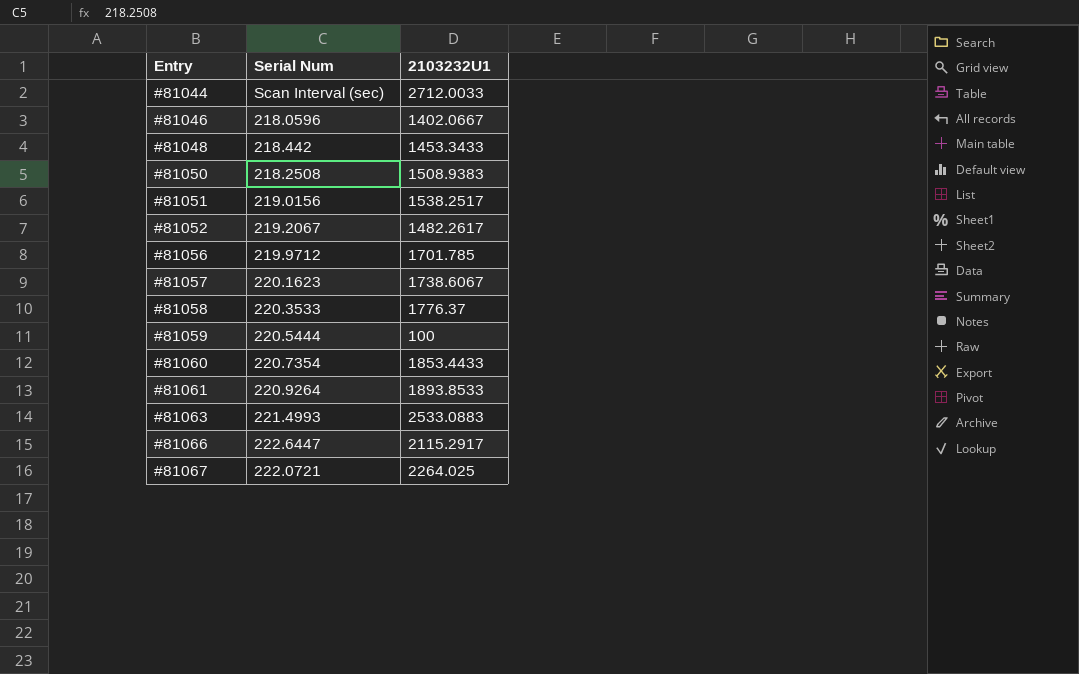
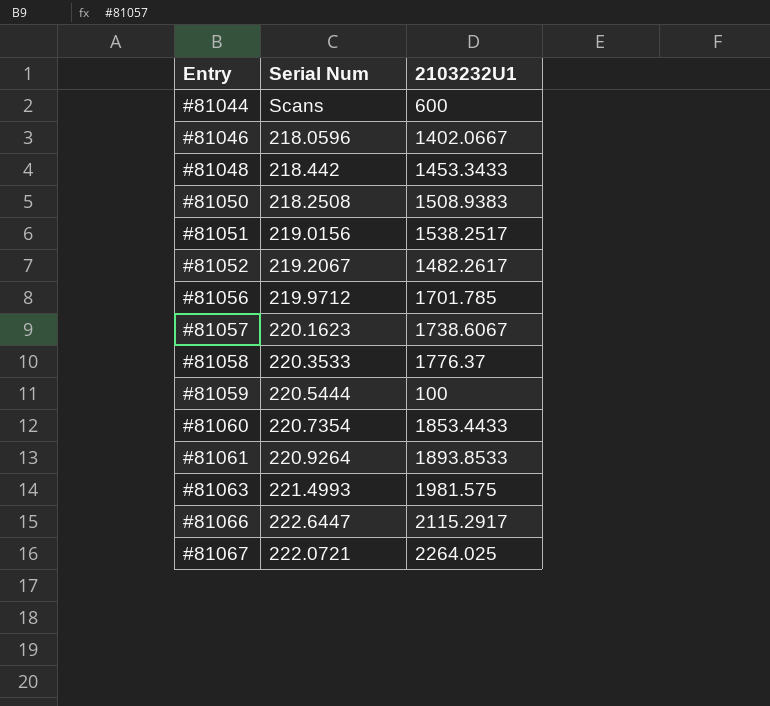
#81044 | Serial Num: Scan Interval (sec) -> Scans
#81044 | 2103232U1: 2712.0033 -> 600
#81063 | 2103232U1: 2533.0883 -> 1981.575

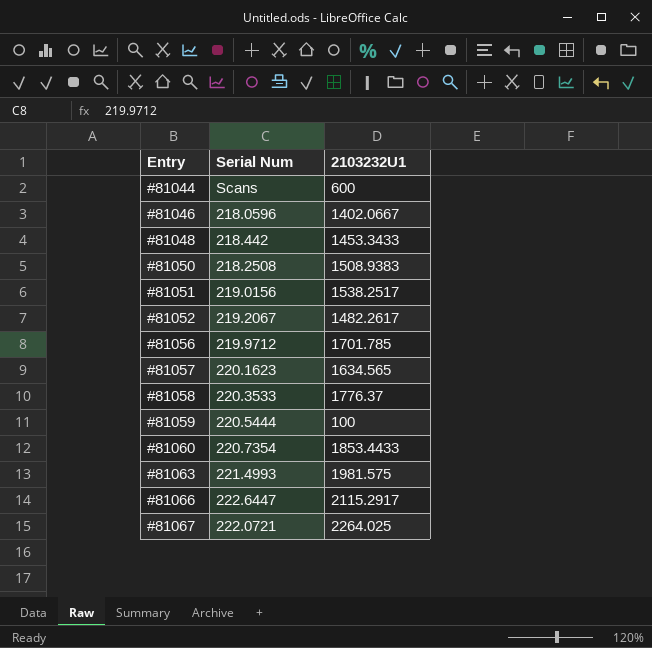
row #81061: 220.9264 | 1893.8533 -> none
#81057 | 2103232U1: 1738.6067 -> 1634.565

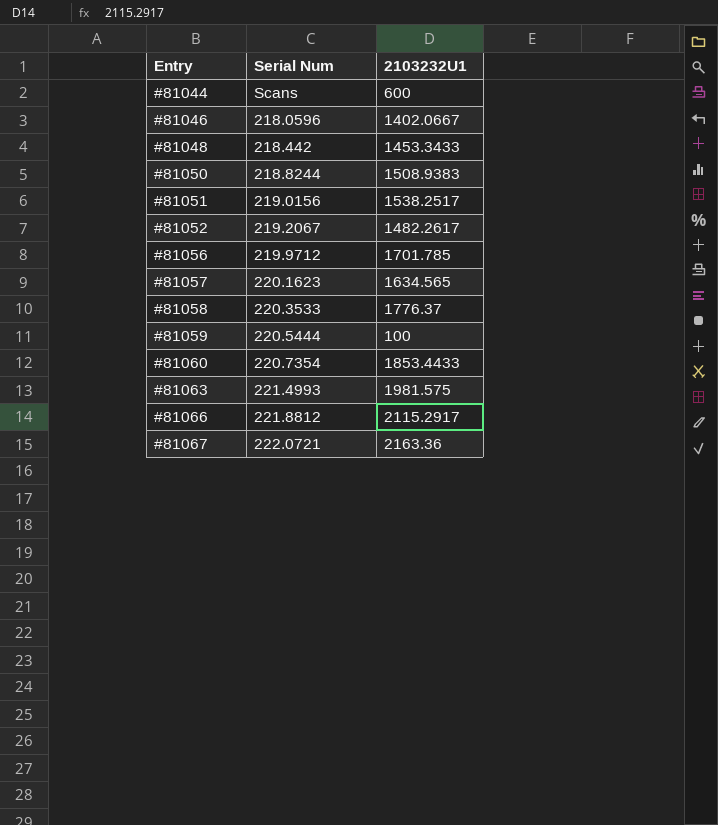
#81050 | Serial Num: 218.2508 -> 218.8244
#81066 | Serial Num: 222.6447 -> 221.8812
#81067 | 2103232U1: 2264.025 -> 2163.36

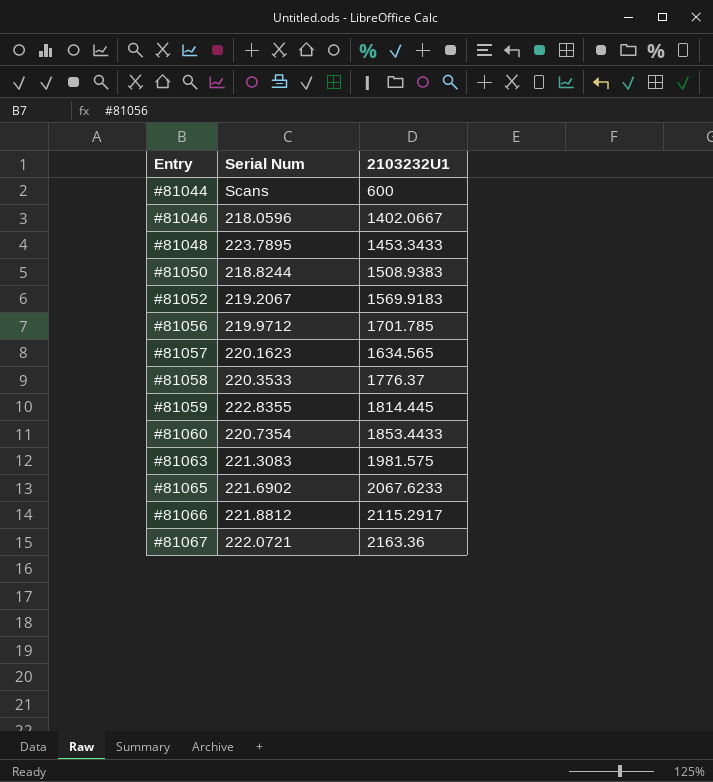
row #81051: 219.0156 | 1538.2517 -> none
#81048 | Serial Num: 218.442 -> 223.7895
#81052 | 2103232U1: 1482.2617 -> 1569.9183
#81059 | Serial Num: 220.5444 -> 222.8355
#81059 | 2103232U1: 100 -> 1814.445
#81063 | Serial Num: 221.4993 -> 221.3083
row #81065: none -> 221.6902 | 2067.6233

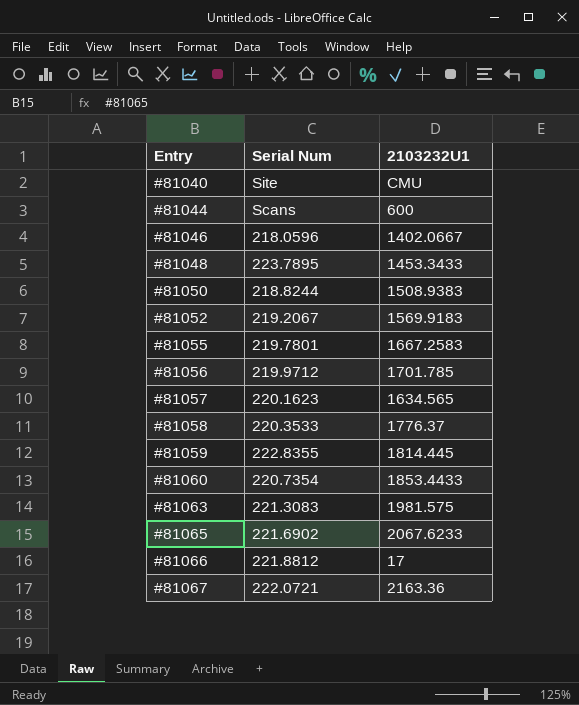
row #81040: none -> Site | CMU
row #81055: none -> 219.7801 | 1667.2583
#81066 | 2103232U1: 2115.2917 -> 17

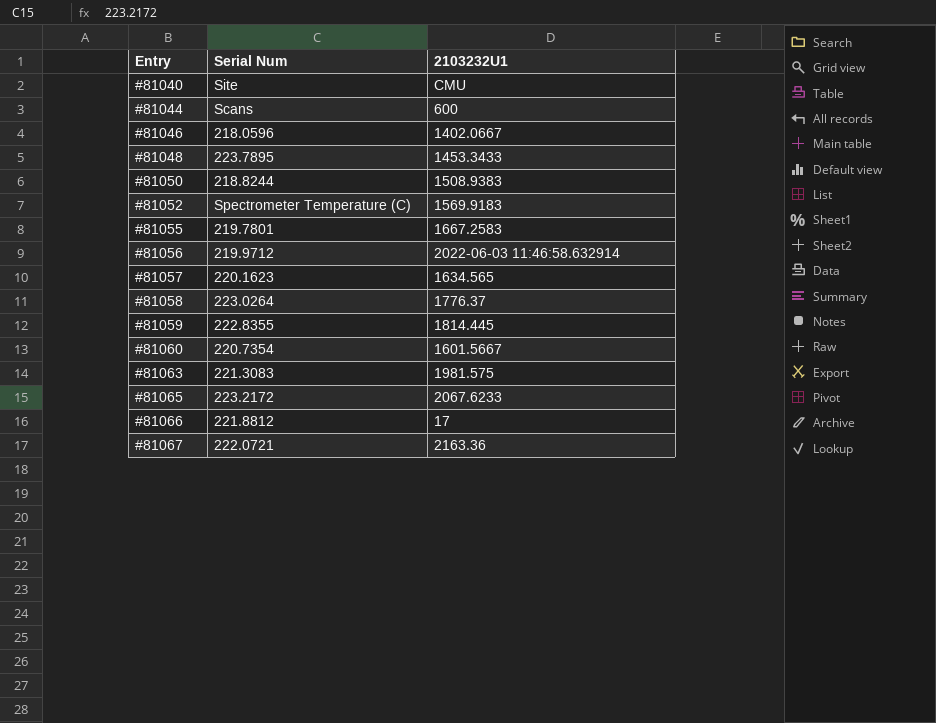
#81052 | Serial Num: 219.2067 -> Spectrometer Temperature (C)
#81056 | 2103232U1: 1701.785 -> 2022-06-03 11:46:58.632914
#81058 | Serial Num: 220.3533 -> 223.0264
#81060 | 2103232U1: 1853.4433 -> 1601.5667
#81065 | Serial Num: 221.6902 -> 223.2172

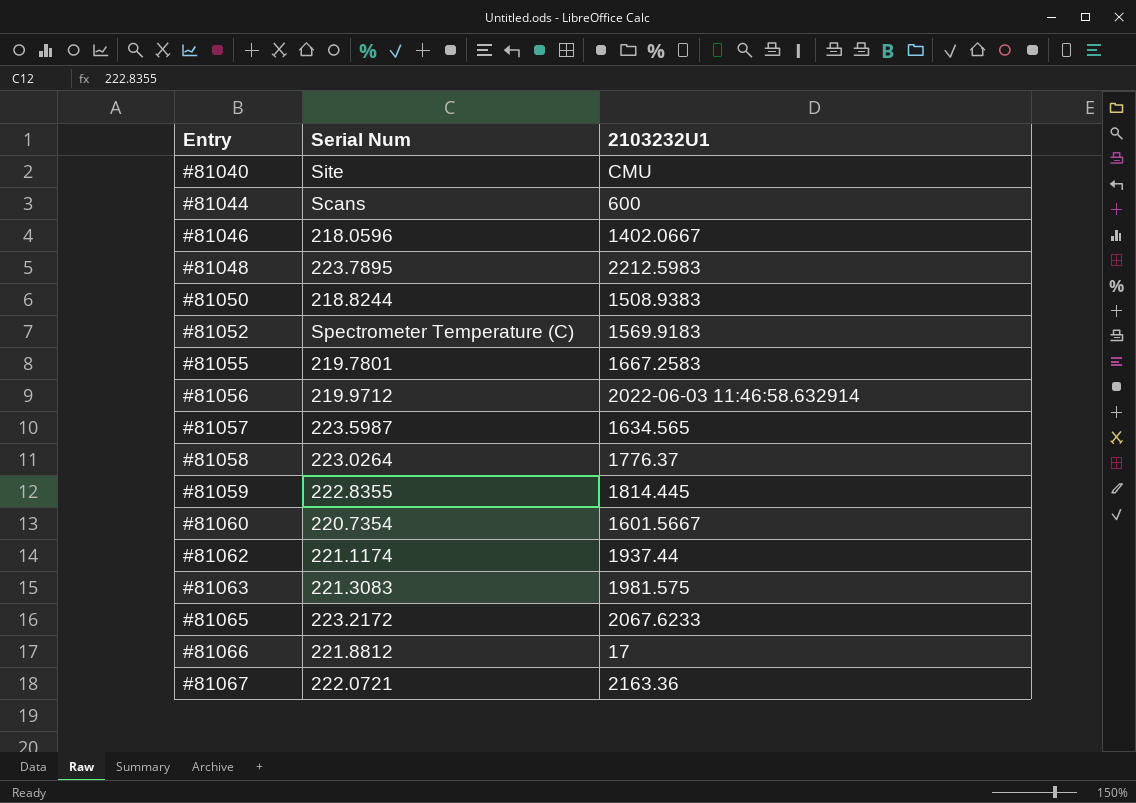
#81048 | 2103232U1: 1453.3433 -> 2212.5983
#81057 | Serial Num: 220.1623 -> 223.5987
row #81062: none -> 221.1174 | 1937.44

